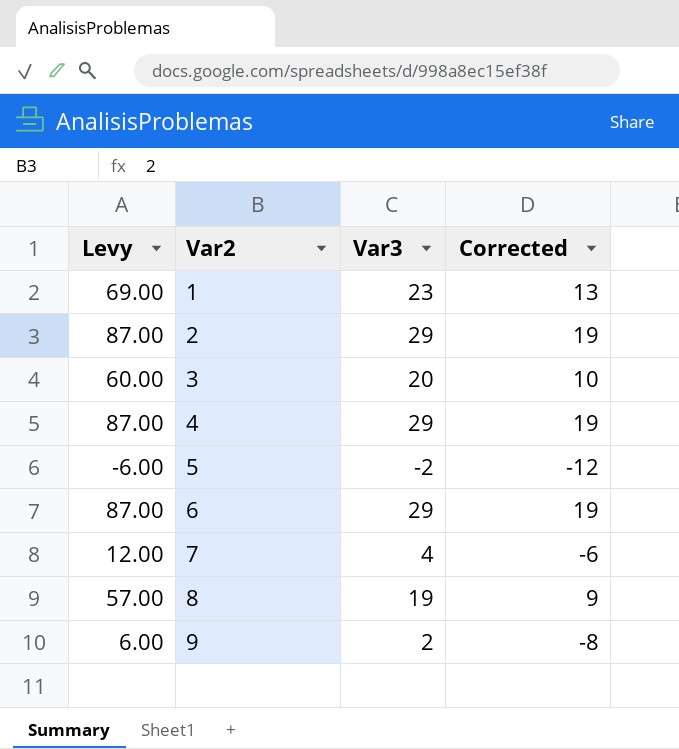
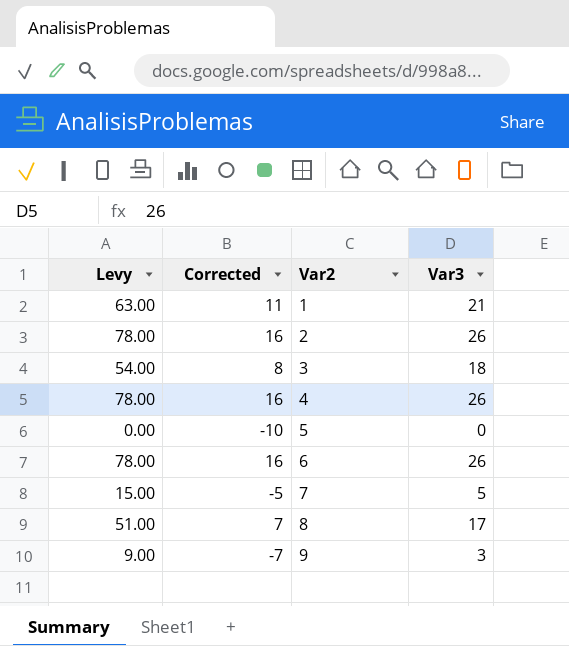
column Corrected | position: 4 -> 2
1 | Levy: 69.00 -> 63.00
1 | Corrected: 13 -> 11
1 | Var3: 23 -> 21
2 | Levy: 87.00 -> 78.00
2 | Corrected: 19 -> 16
2 | Var3: 29 -> 26
3 | Levy: 60.00 -> 54.00
3 | Corrected: 10 -> 8
3 | Var3: 20 -> 18
4 | Levy: 87.00 -> 78.00
4 | Corrected: 19 -> 16
4 | Var3: 29 -> 26
5 | Levy: -6.00 -> 0.00
5 | Corrected: -12 -> -10
5 | Var3: -2 -> 0
6 | Levy: 87.00 -> 78.00
6 | Corrected: 19 -> 16
6 | Var3: 29 -> 26
7 | Levy: 12.00 -> 15.00
7 | Corrected: -6 -> -5
7 | Var3: 4 -> 5
8 | Levy: 57.00 -> 51.00
8 | Corrected: 9 -> 7
8 | Var3: 19 -> 17
9 | Levy: 6.00 -> 9.00
9 | Corrected: -8 -> -7
9 | Var3: 2 -> 3

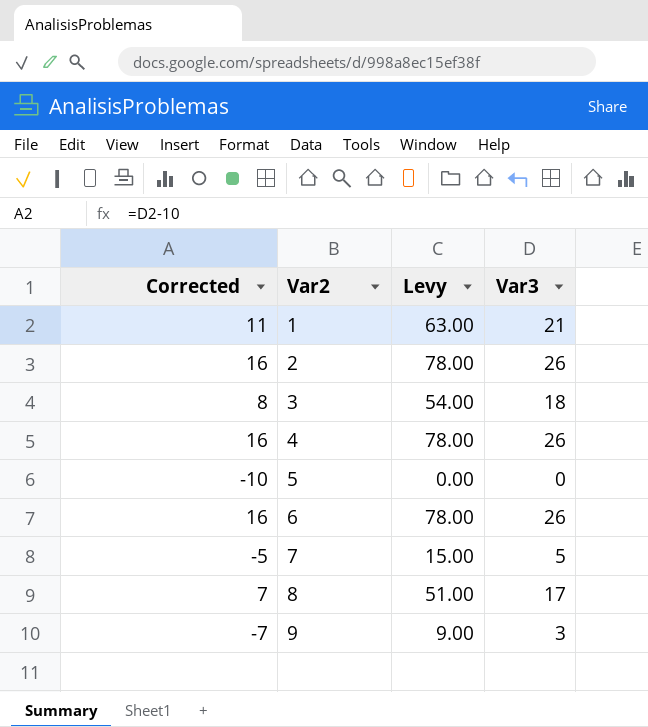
column Levy | position: 1 -> 3

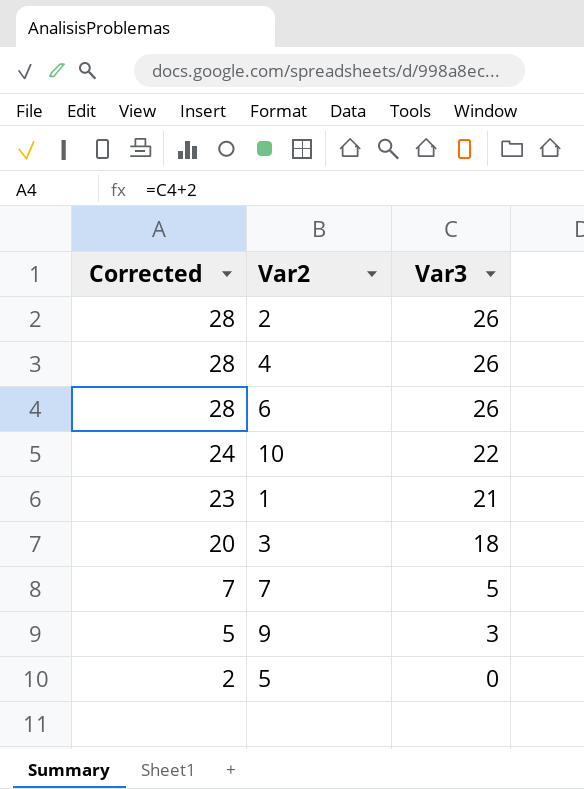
row order: Var2 ascending -> Corrected descending
column Levy | formula: [Var3] * 3 -> none
column Corrected | formula: [Var3] - 10 -> [Var3] + 2
row 8: 7 | 51.00 | 17 -> none
row 10: none -> 24 | 22

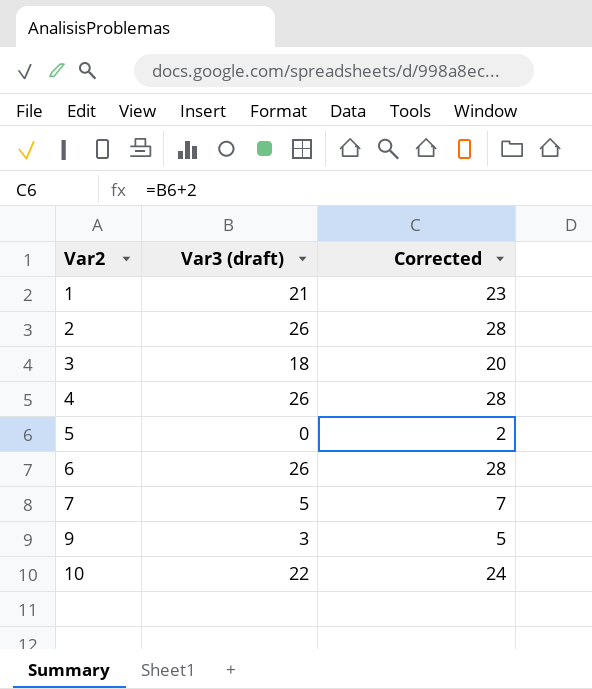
row order: Corrected descending -> Var2 ascending
column name: Var3 -> Var3 (draft)
column Corrected | position: 1 -> 3

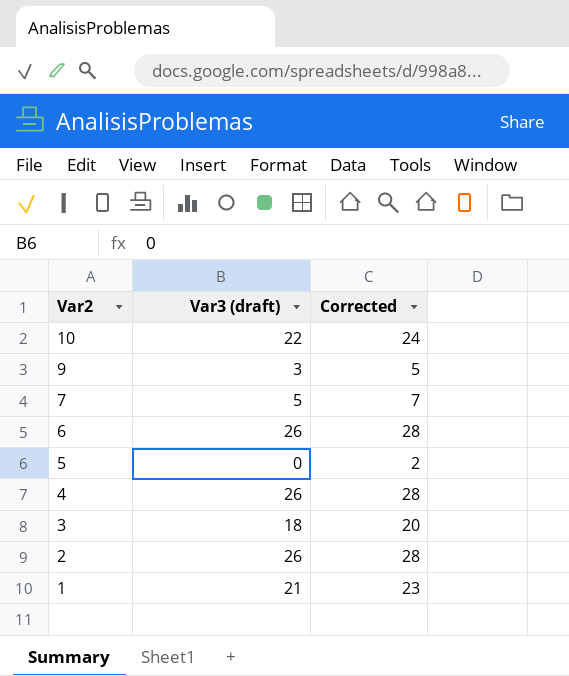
row order: Var2 ascending -> Var2 descending

